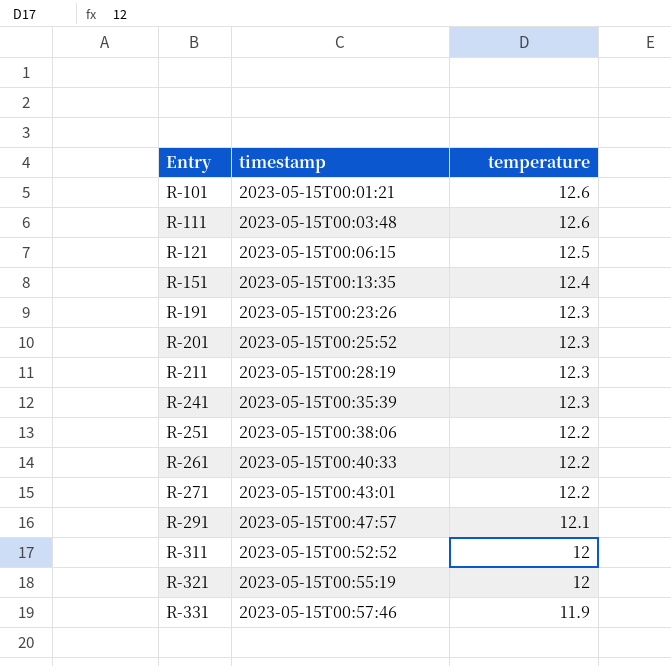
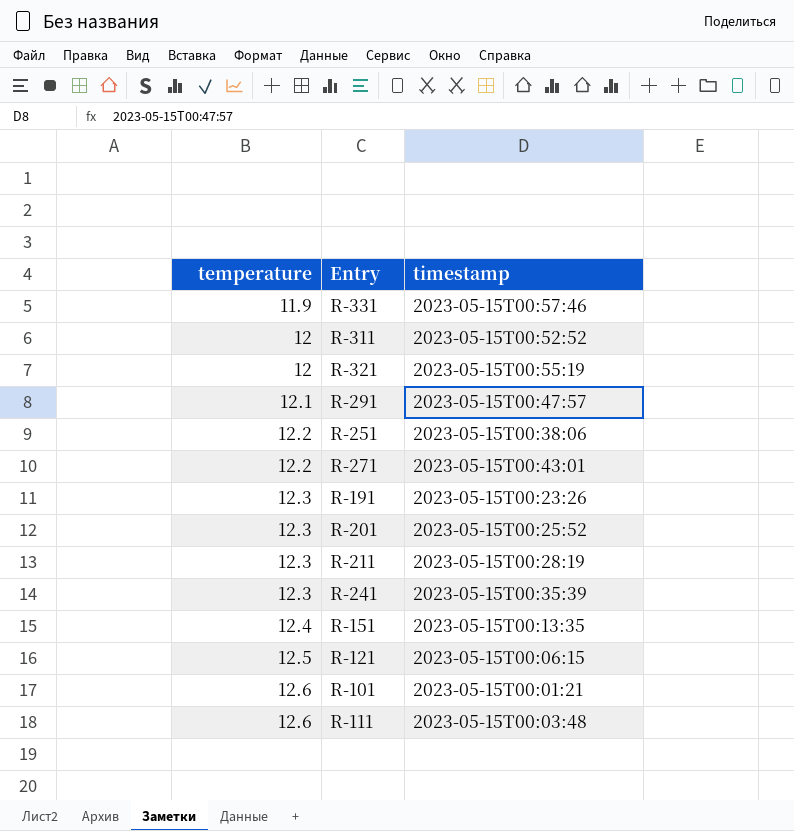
row order: Entry ascending -> temperature ascending
column temperature | position: 3 -> 1
row R-261: 2023-05-15T00:40:33 | 12.2 -> none

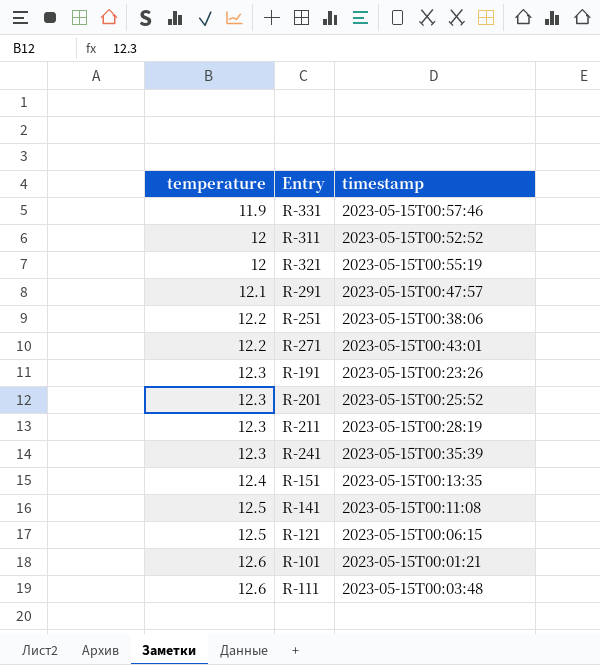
row R-141: none -> 12.5 | 2023-05-15T00:11:08

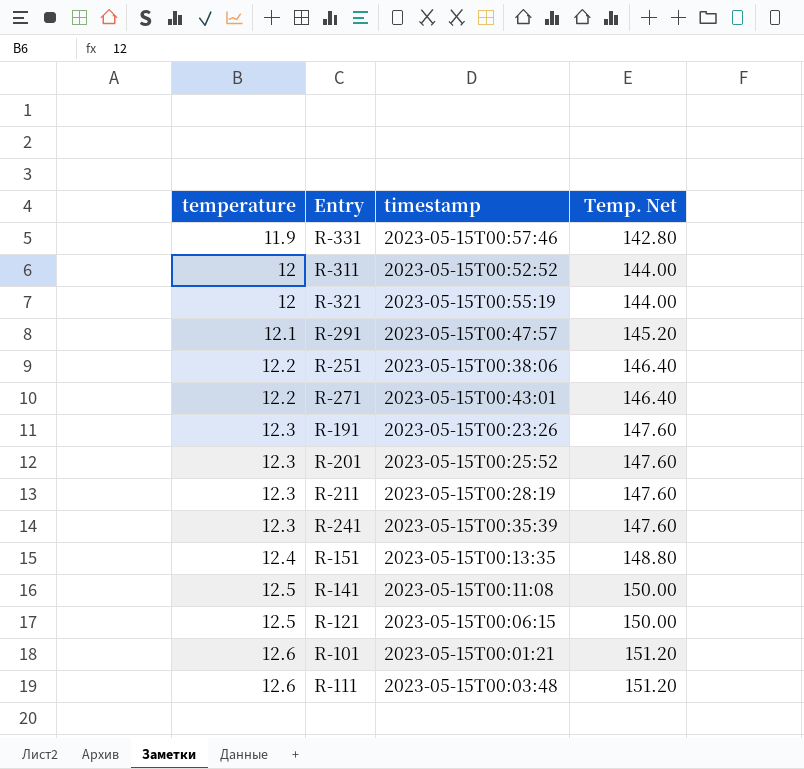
column Temp. Net | formula: none -> [temperature] * 12

